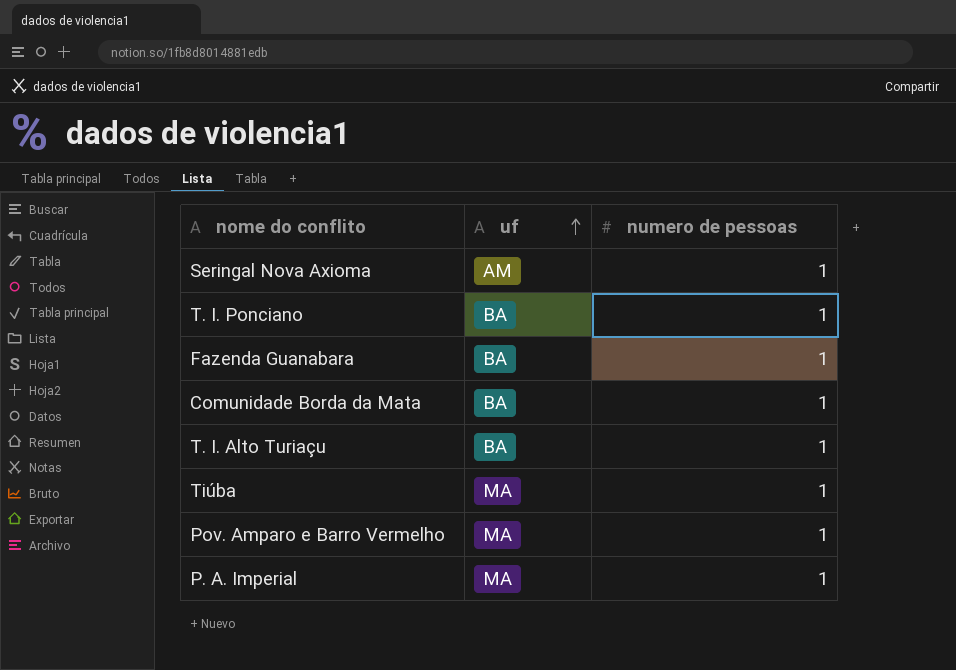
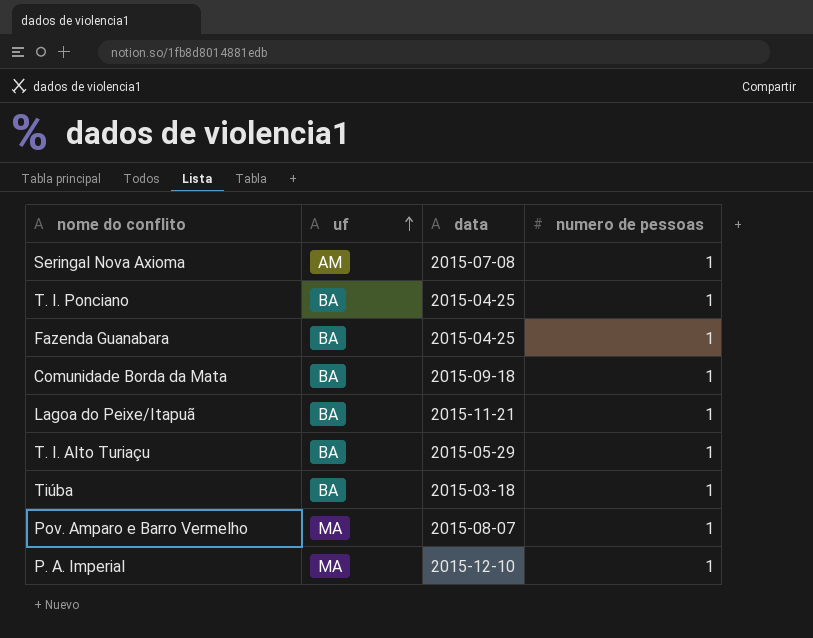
column data | position: none -> 3
row Lagoa do Peixe/Itapuã: none -> BA | 2015-11-21 | 1
Tiúba | uf: MA -> BA

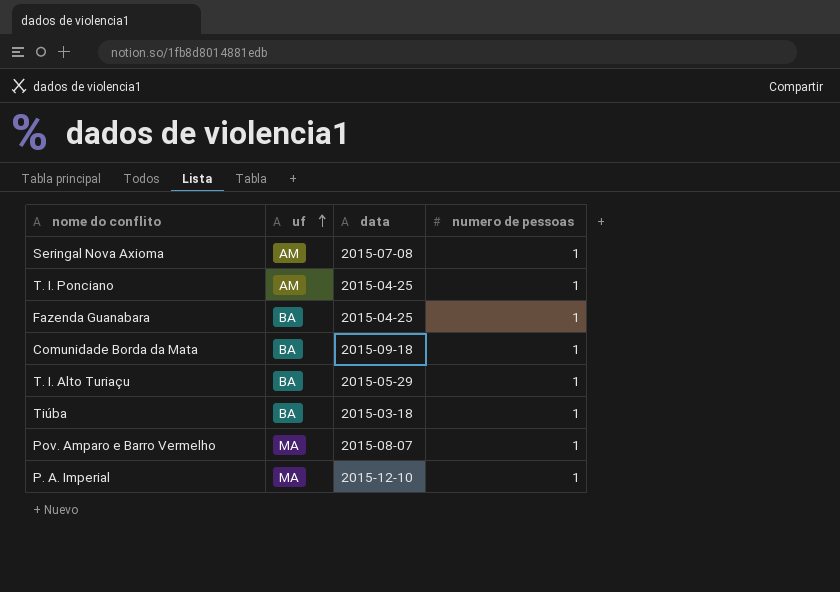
row Lagoa do Peixe/Itapuã: BA | 2015-11-21 | 1 -> none
T. I. Ponciano | uf: BA -> AM

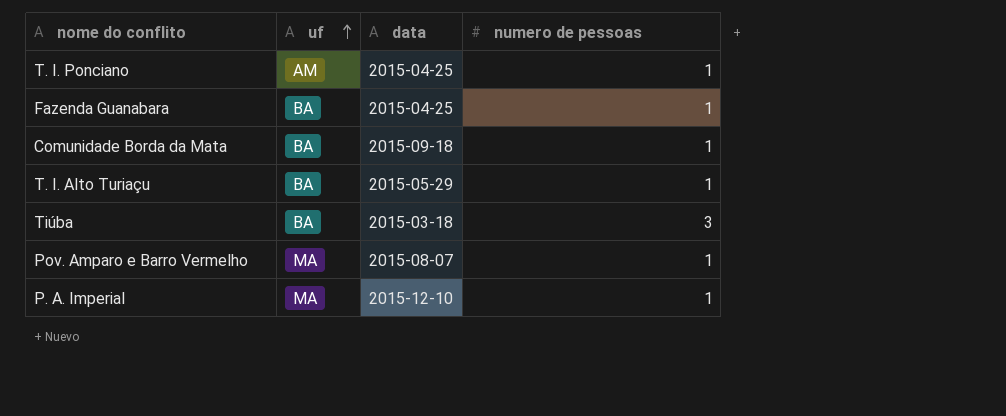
row Seringal Nova Axioma: AM | 2015-07-08 | 1 -> none
Tiúba | numero de pessoas: 1 -> 3

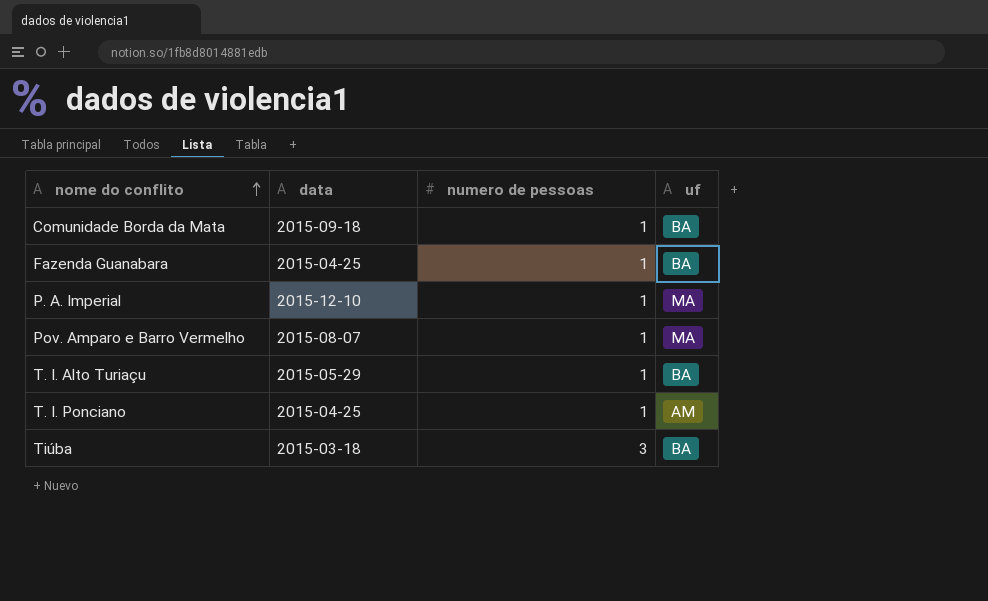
row order: uf ascending -> nome do conflito ascending
column uf | position: 2 -> 4

